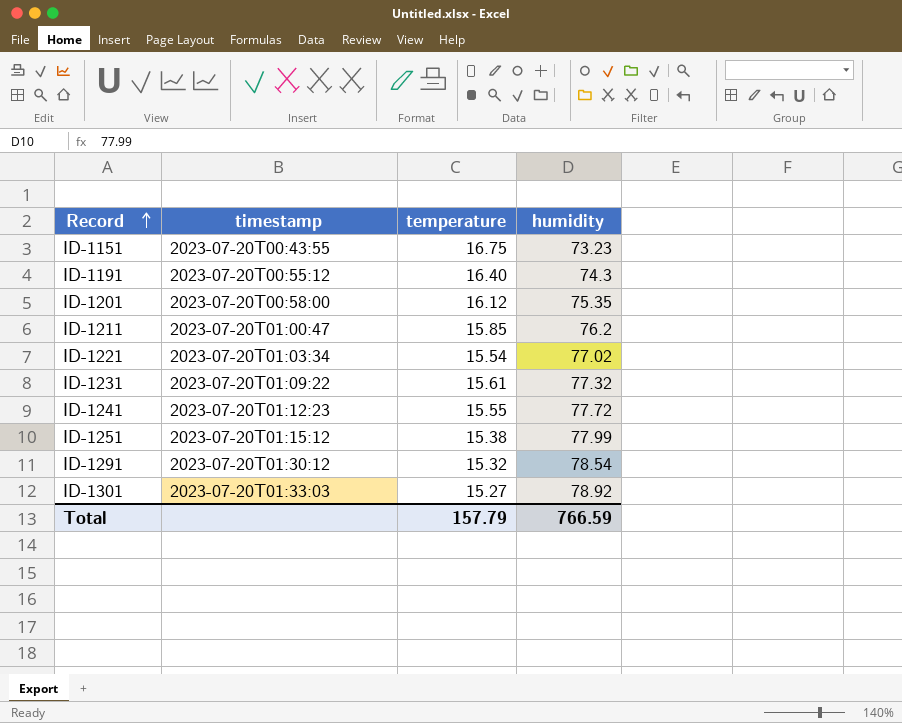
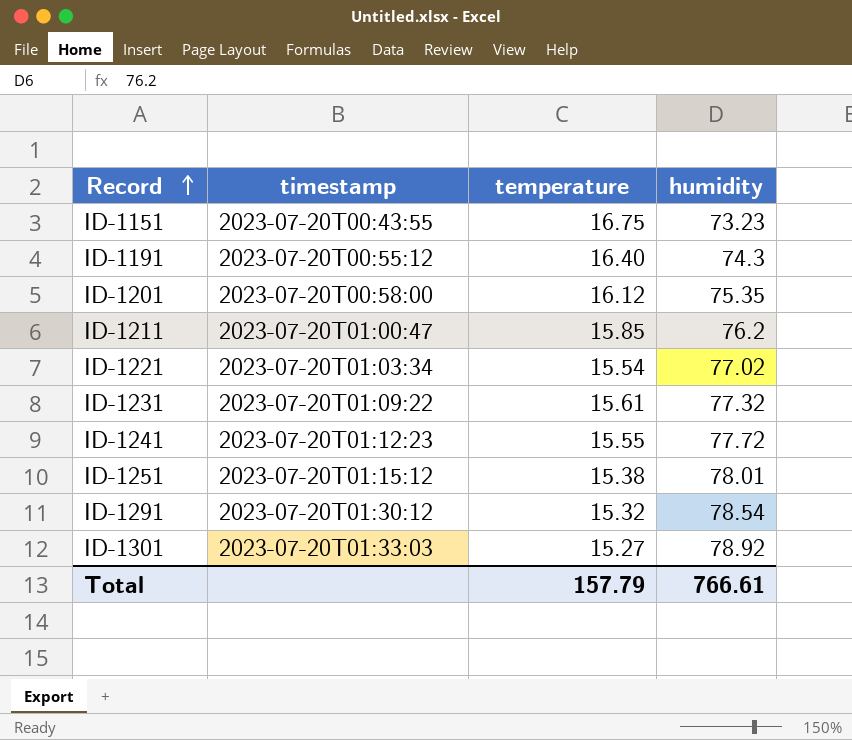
ID-1251 | humidity: 77.99 -> 78.01
Total | humidity: 766.59 -> 766.61

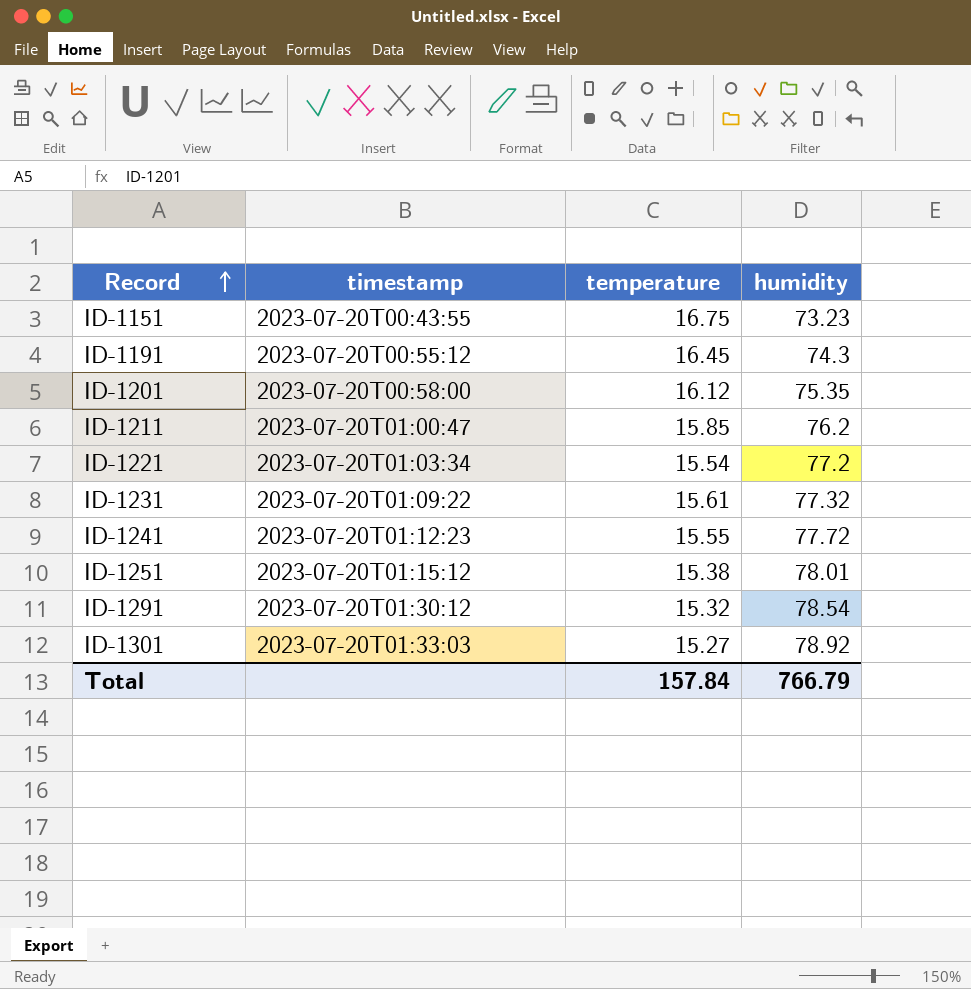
ID-1191 | temperature: 16.40 -> 16.45
ID-1221 | humidity: 77.02 -> 77.2
Total | temperature: 157.79 -> 157.84
Total | humidity: 766.61 -> 766.79

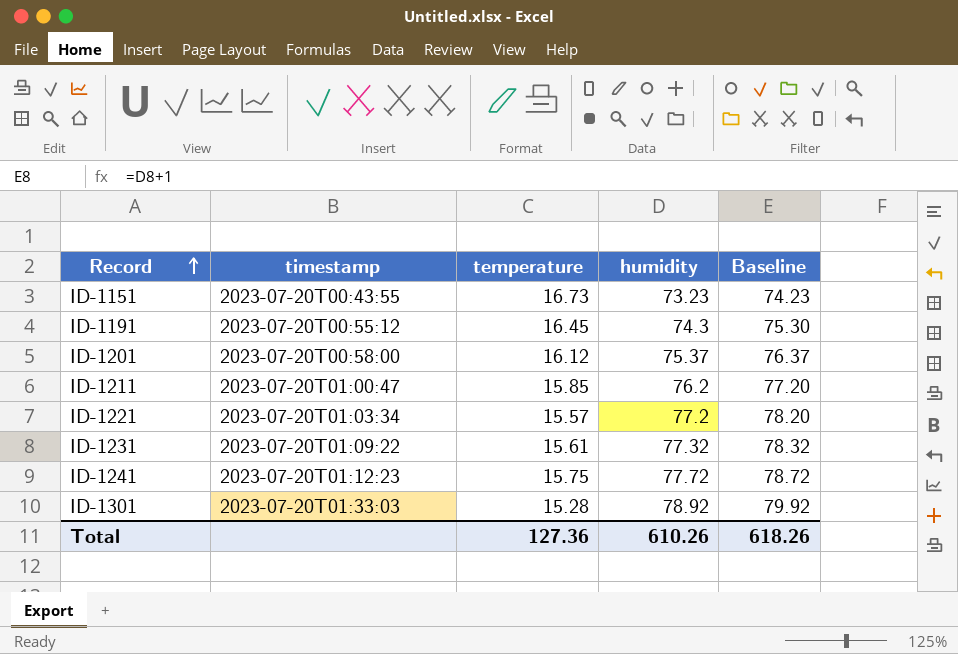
column Baseline | formula: none -> [humidity] + 1
row ID-1251: 2023-07-20T01:15:12 | 15.38 | 78.01 -> none
row ID-1291: 2023-07-20T01:30:12 | 15.32 | 78.54 -> none
ID-1151 | temperature: 16.75 -> 16.73
ID-1201 | humidity: 75.35 -> 75.37
ID-1221 | temperature: 15.54 -> 15.57
ID-1241 | temperature: 15.55 -> 15.75
ID-1301 | temperature: 15.27 -> 15.28
Total | temperature: 157.84 -> 127.36
Total | humidity: 766.79 -> 610.26

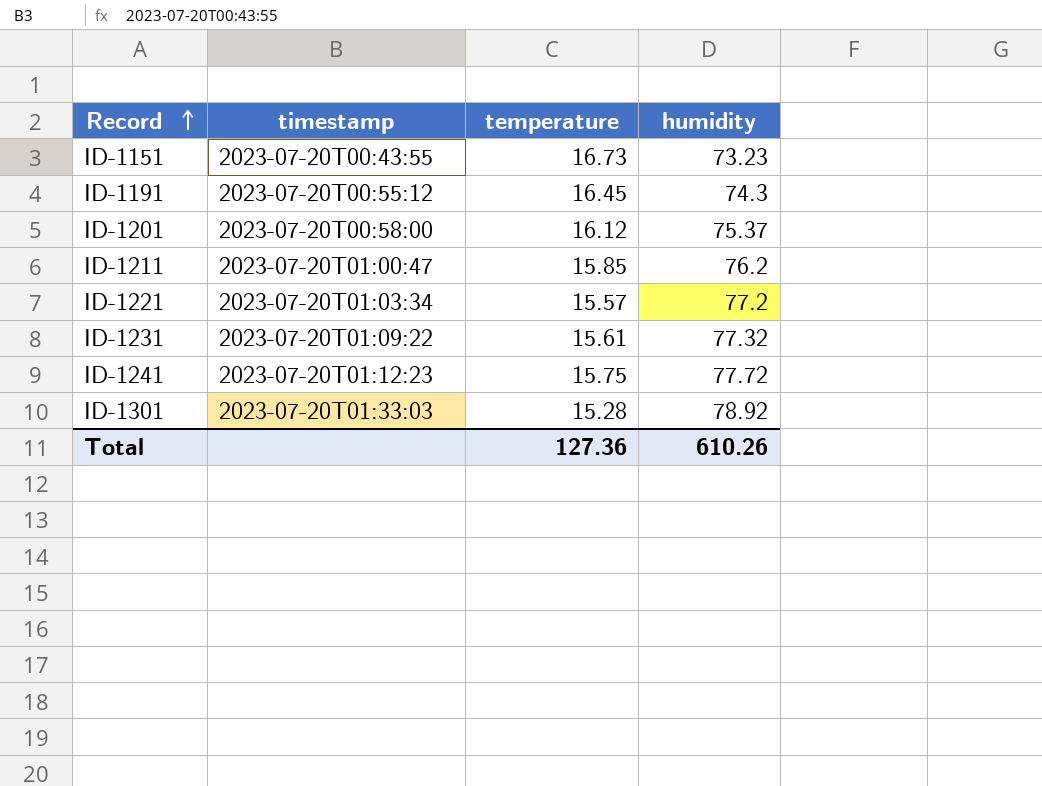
column Baseline | formula: [humidity] + 1 -> none

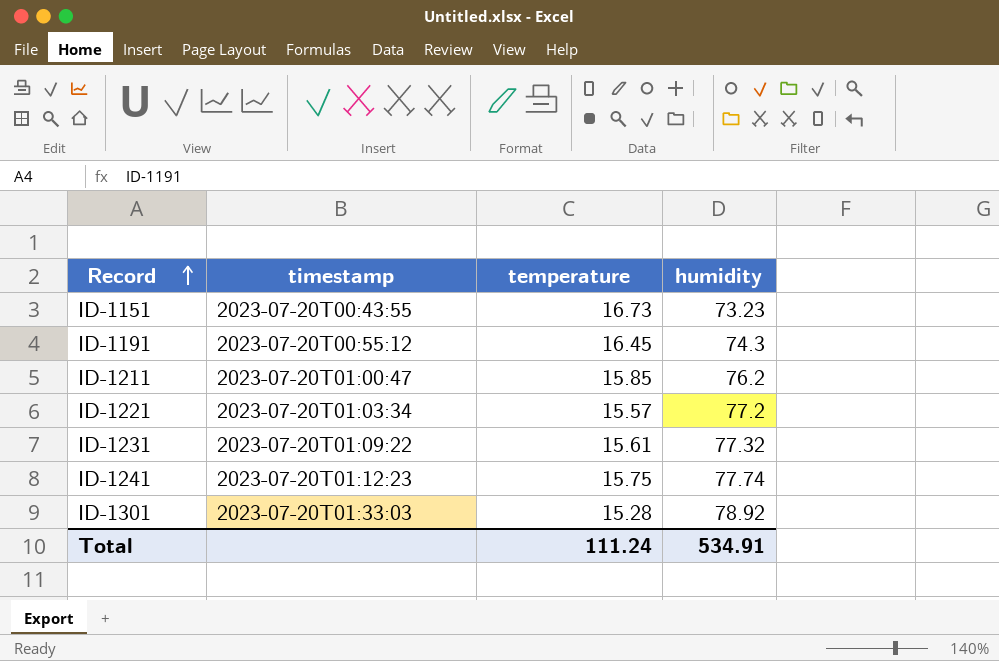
row ID-1201: 2023-07-20T00:58:00 | 16.12 | 75.37 -> none
ID-1241 | humidity: 77.72 -> 77.74
Total | temperature: 127.36 -> 111.24
Total | humidity: 610.26 -> 534.91

